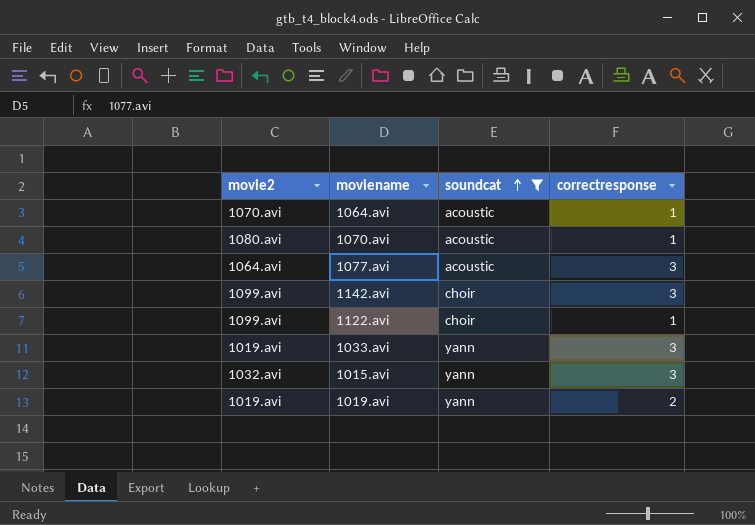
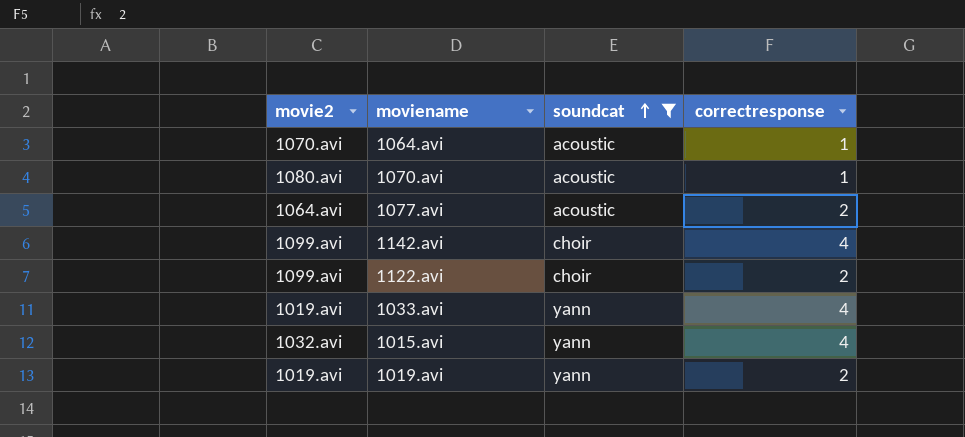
1077.avi | correctresponse: 3 -> 2
1142.avi | correctresponse: 3 -> 4
1122.avi | correctresponse: 1 -> 2
1033.avi | correctresponse: 3 -> 4
1015.avi | correctresponse: 3 -> 4

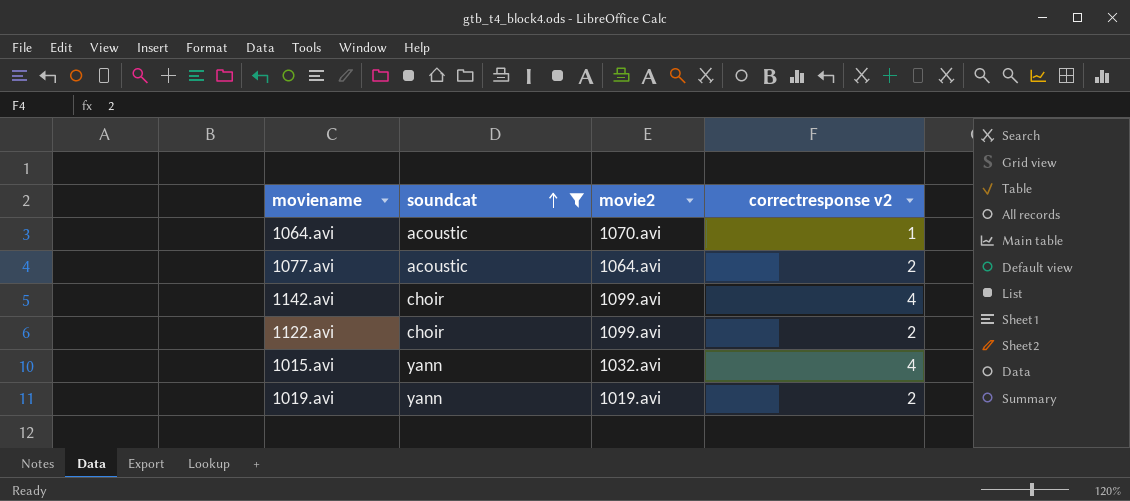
column movie2 | position: 1 -> 3
column name: correctresponse -> correctresponse v2
row 1070.avi: 1080.avi | acoustic | 1 -> none
row 1033.avi: 1019.avi | yann | 4 -> none

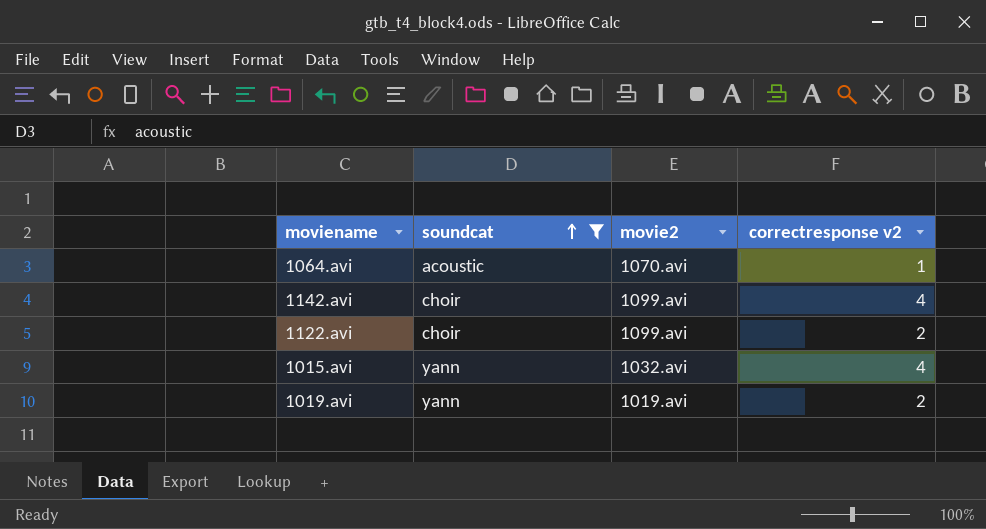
row 1077.avi: acoustic | 1064.avi | 2 -> none

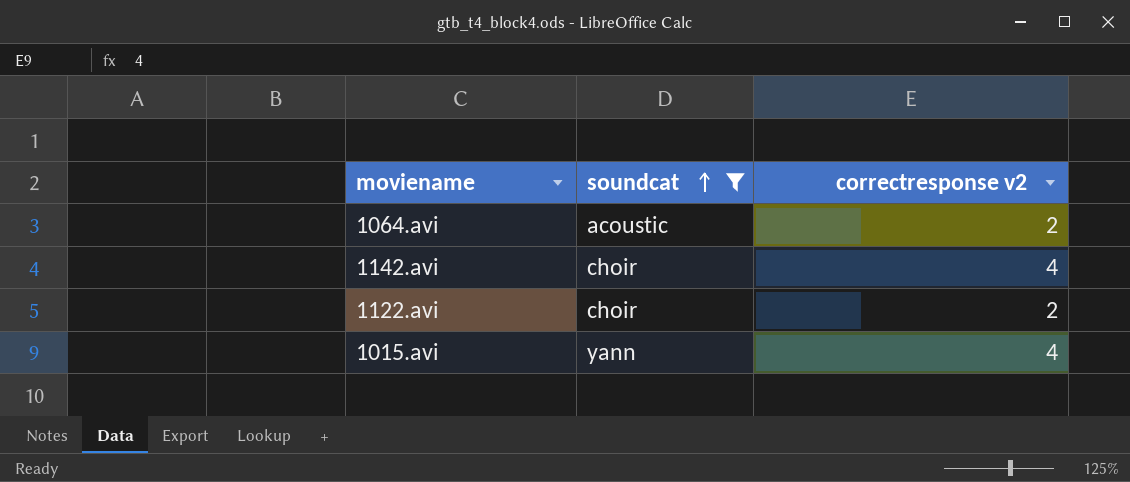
column movie2 | position: 3 -> none
row 1019.avi: yann | 1019.avi | 2 -> none
1064.avi | correctresponse v2: 1 -> 2

